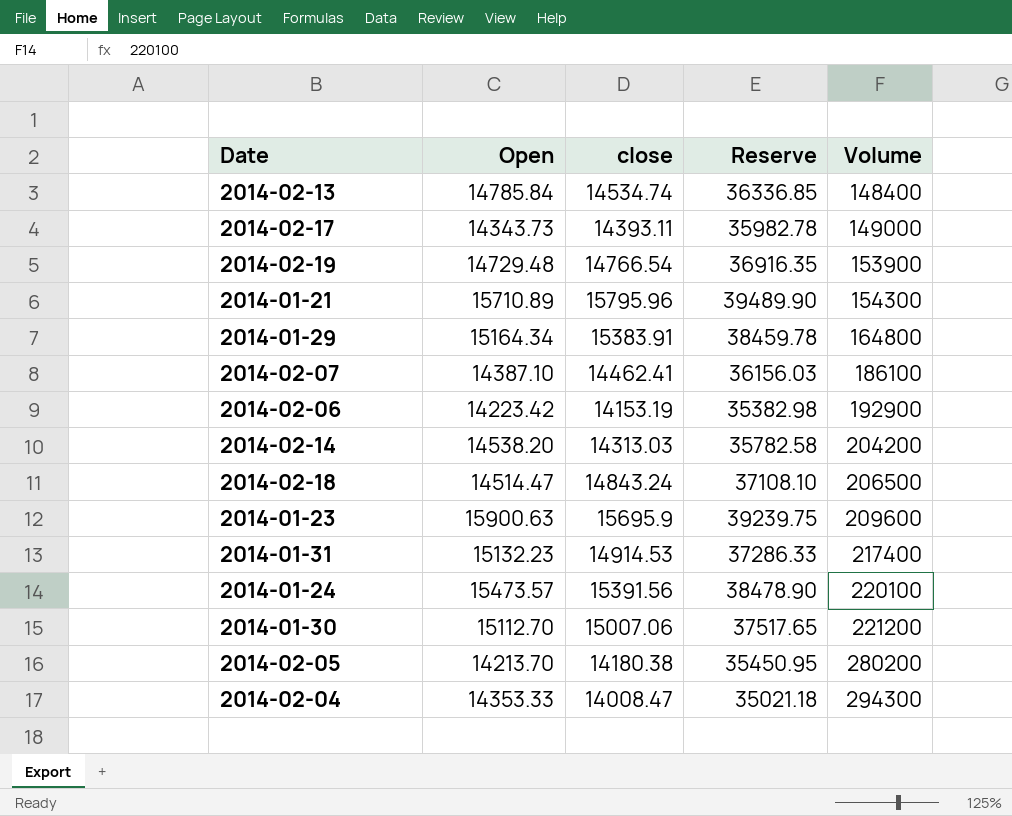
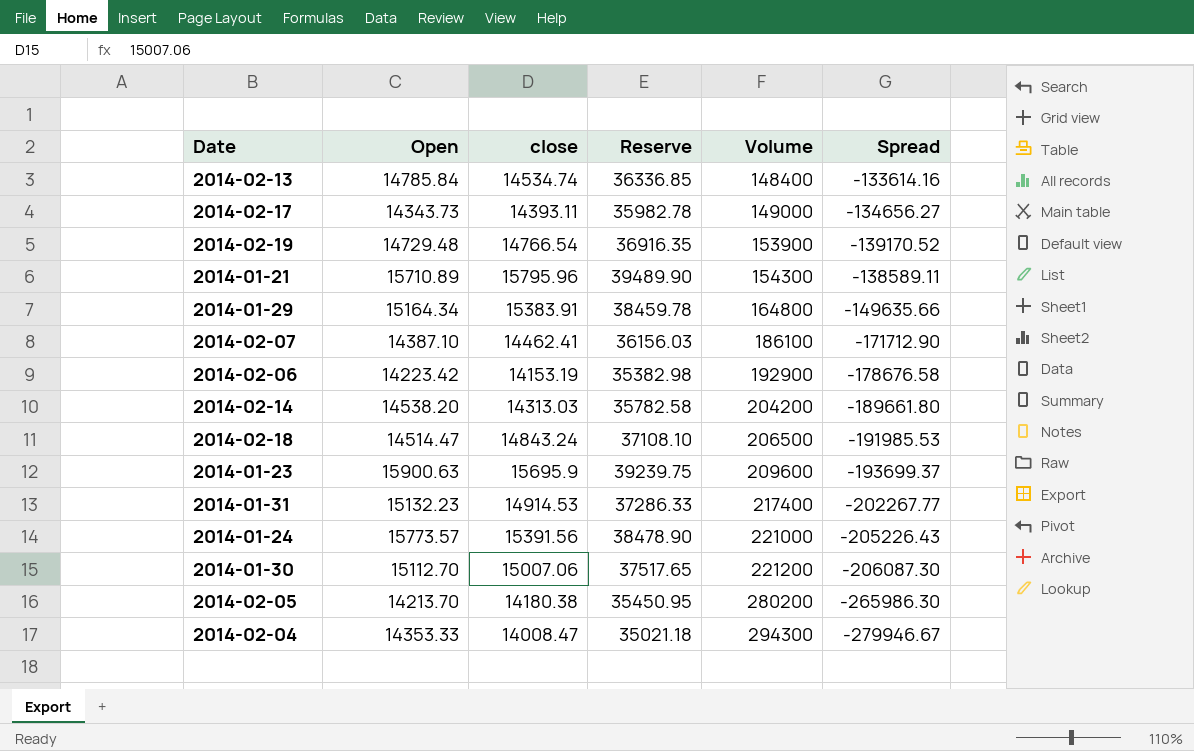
column Spread | formula: none -> [Open] - [Volume]
2014-01-24 | Open: 15473.57 -> 15773.57
2014-01-24 | Volume: 220100 -> 221000

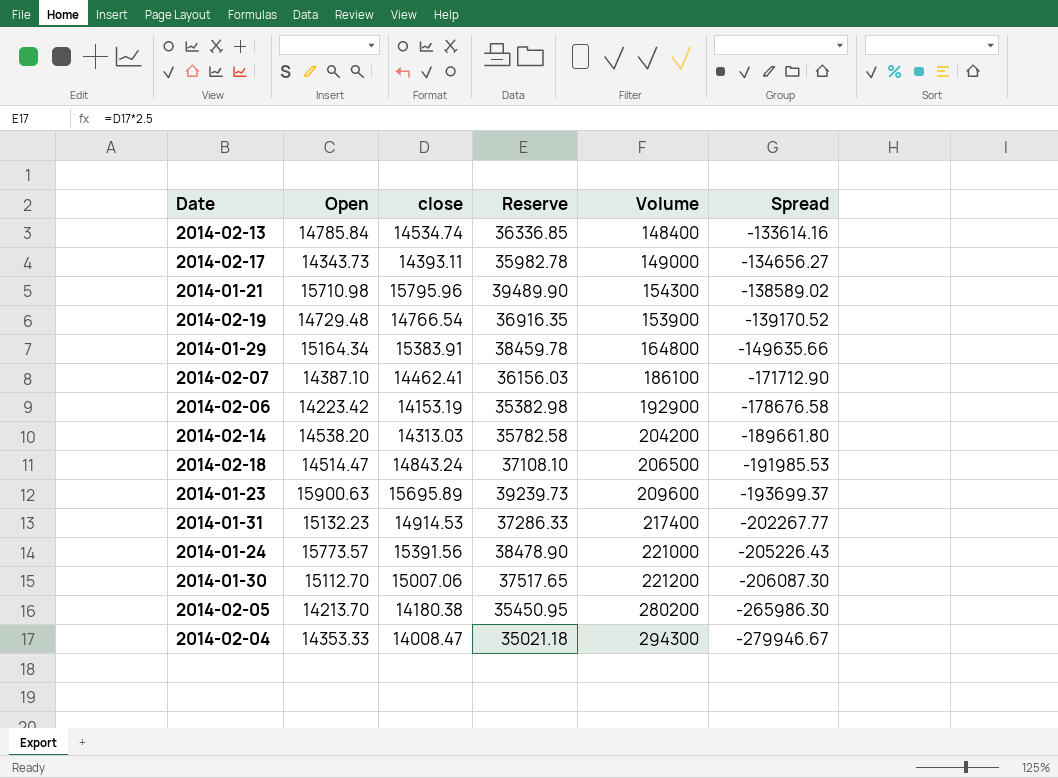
row order: Volume ascending -> Spread descending
2014-01-21 | Open: 15710.89 -> 15710.98
2014-01-21 | Spread: -138589.11 -> -138589.02
2014-01-23 | close: 15695.9 -> 15695.89
2014-01-23 | Reserve: 39239.75 -> 39239.73

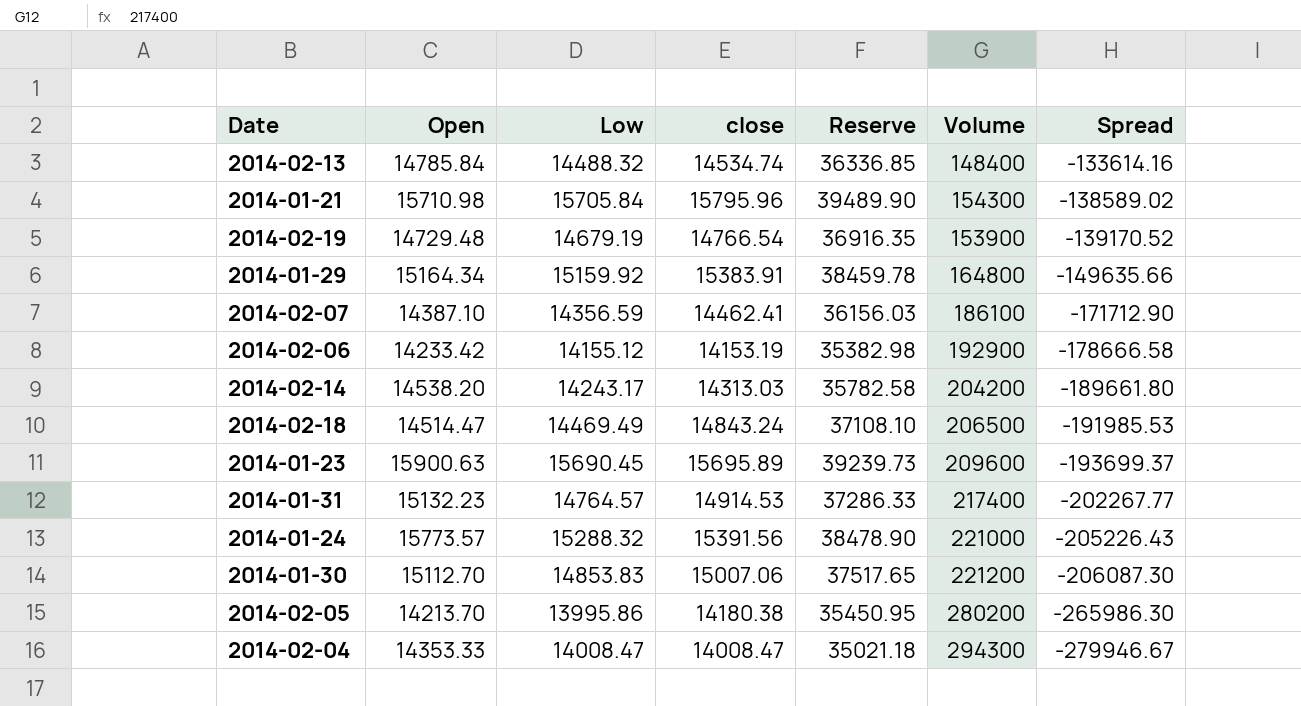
column Low | position: none -> 3
row 2014-02-17: 14343.73 | 14393.11 | 35982.78 | 149000 | -134656.27 -> none
2014-02-06 | Open: 14223.42 -> 14233.42
2014-02-06 | Spread: -178676.58 -> -178666.58

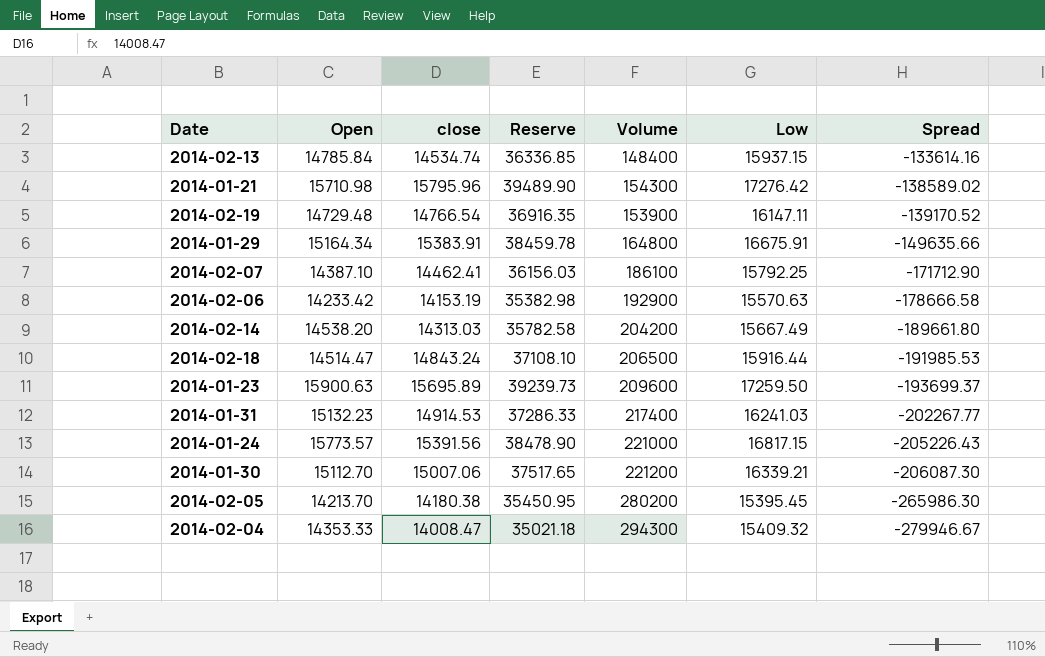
column Low | position: 3 -> 6
2014-02-13 | Low: 14488.32 -> 15937.15
2014-01-21 | Low: 15705.84 -> 17276.42
2014-02-19 | Low: 14679.19 -> 16147.11
2014-01-29 | Low: 15159.92 -> 16675.91
2014-02-07 | Low: 14356.59 -> 15792.25
2014-02-06 | Low: 14155.12 -> 15570.63
2014-02-14 | Low: 14243.17 -> 15667.49
2014-02-18 | Low: 14469.49 -> 15916.44
2014-01-23 | Low: 15690.45 -> 17259.50
2014-01-31 | Low: 14764.57 -> 16241.03
2014-01-24 | Low: 15288.32 -> 16817.15
2014-01-30 | Low: 14853.83 -> 16339.21
2014-02-05 | Low: 13995.86 -> 15395.45
2014-02-04 | Low: 14008.47 -> 15409.32

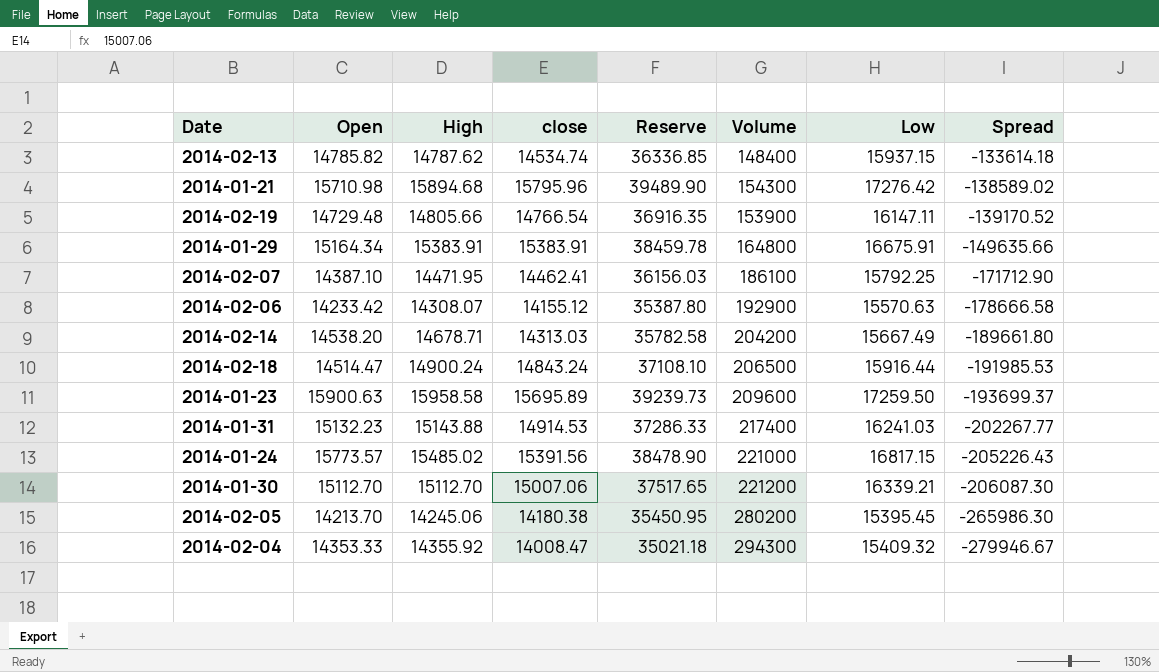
column High | position: none -> 3
2014-02-13 | Open: 14785.84 -> 14785.82
2014-02-13 | Spread: -133614.16 -> -133614.18
2014-02-06 | close: 14153.19 -> 14155.12
2014-02-06 | Reserve: 35382.98 -> 35387.80

